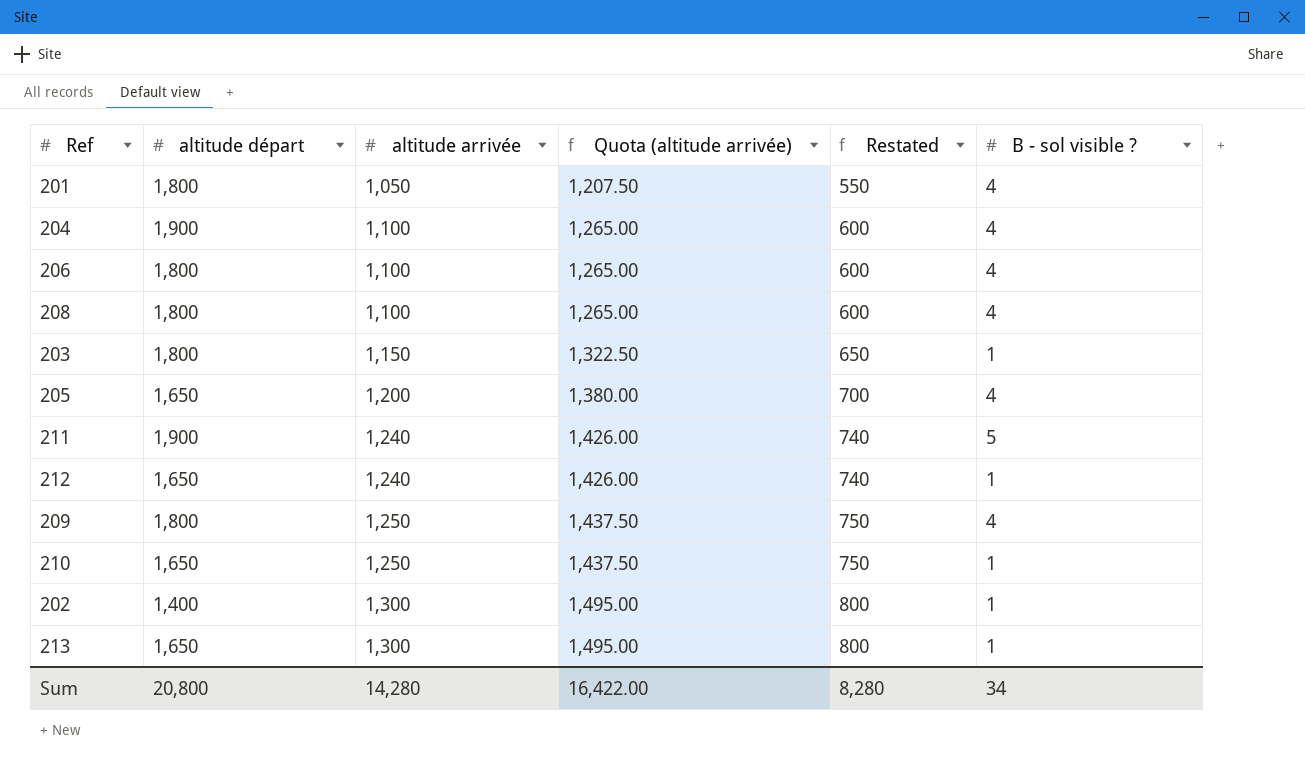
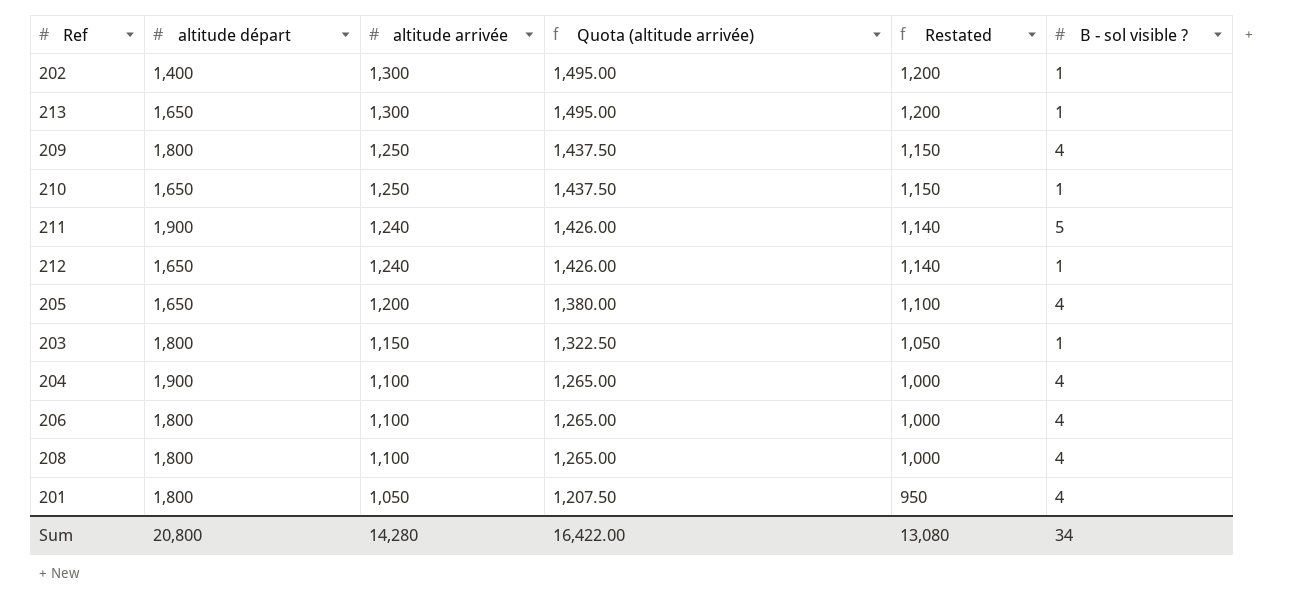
row order: altitude arrivée ascending -> altitude arrivée descending
column Restated | formula: [altitude arrivée] - 500 -> [altitude arrivée] - 100
Sum | Restated: 8,280 -> 13,080

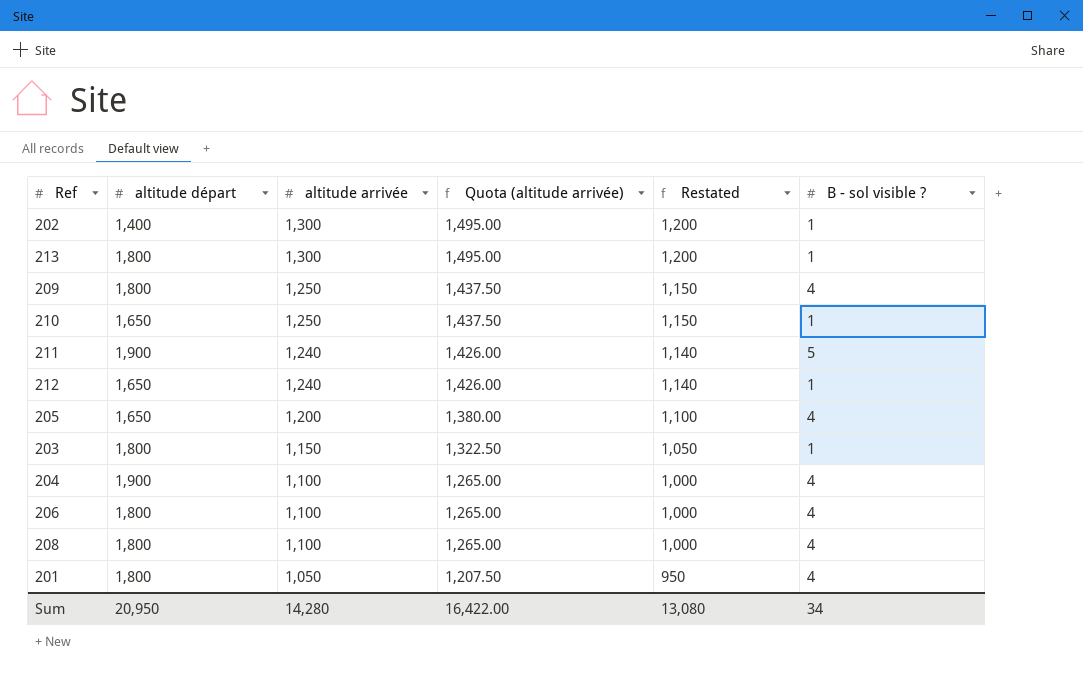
213 | altitude départ: 1,650 -> 1,800
Sum | altitude départ: 20,800 -> 20,950

